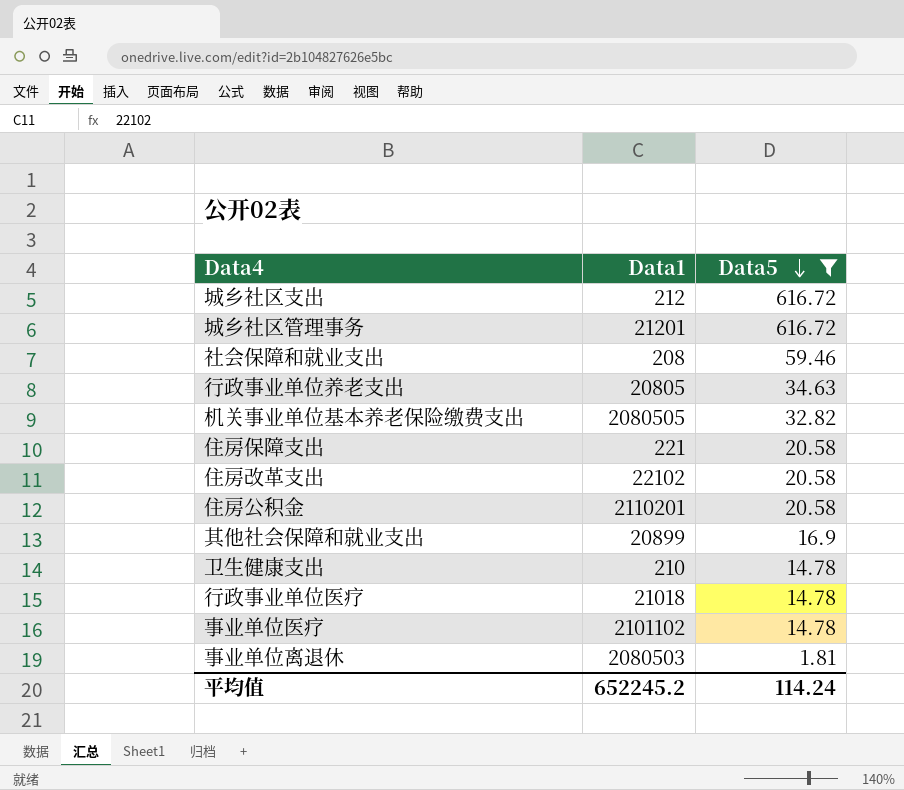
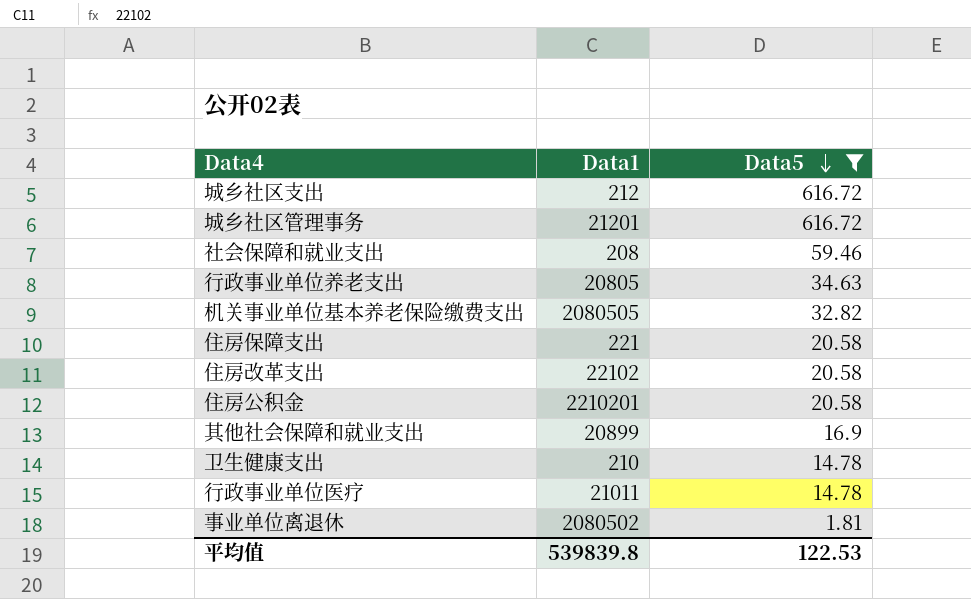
row 事业单位医疗: 2101102 | 14.78 -> none
住房公积金 | Data1: 2110201 -> 2210201
行政事业单位医疗 | Data1: 21018 -> 21011
事业单位离退休 | Data1: 2080503 -> 2080502
平均值 | Data1: 652245.2 -> 539839.8
平均值 | Data5: 114.24 -> 122.53

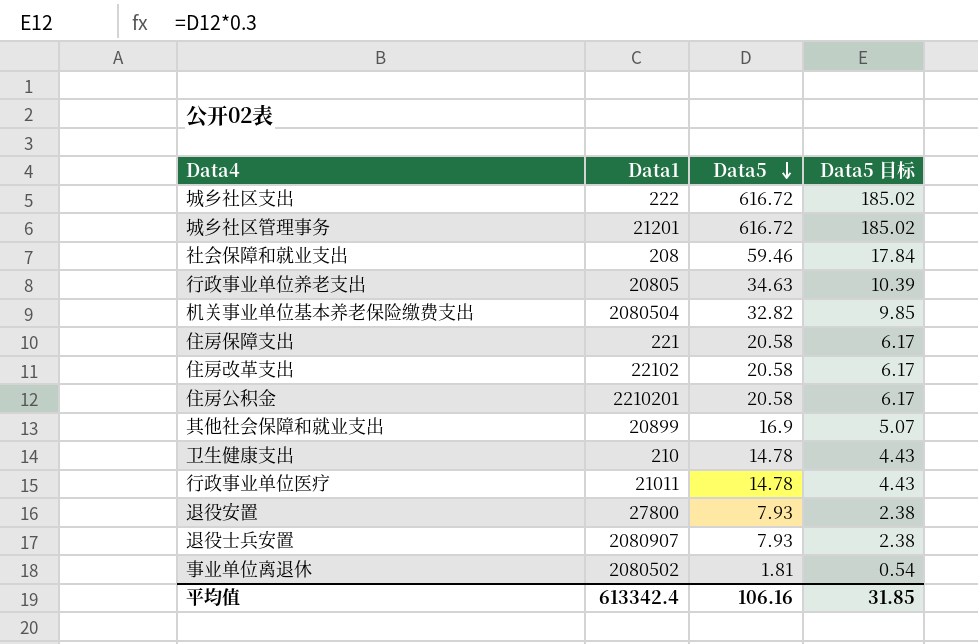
filter: Data5 != 7.93 -> none
column Data5 目标 | formula: none -> [Data5] * 0.3
城乡社区支出 | Data1: 212 -> 222
机关事业单位基本养老保险缴费支出 | Data1: 2080505 -> 2080504
平均值 | Data1: 539839.8 -> 613342.4
平均值 | Data5: 122.53 -> 106.16

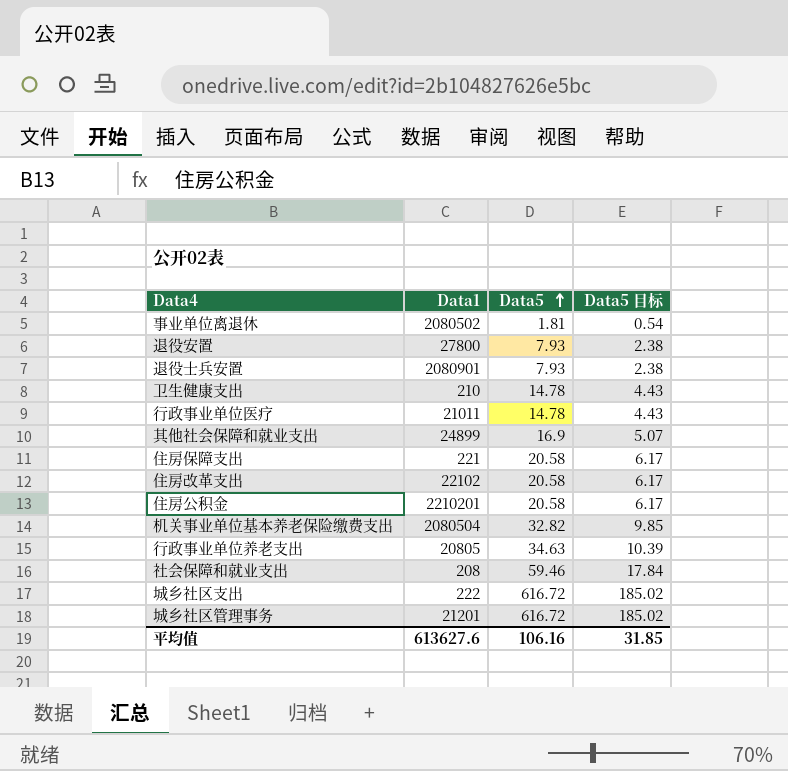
row order: Data5 descending -> Data5 ascending
退役士兵安置 | Data1: 2080907 -> 2080901
其他社会保障和就业支出 | Data1: 20899 -> 24899
平均值 | Data1: 613342.4 -> 613627.6

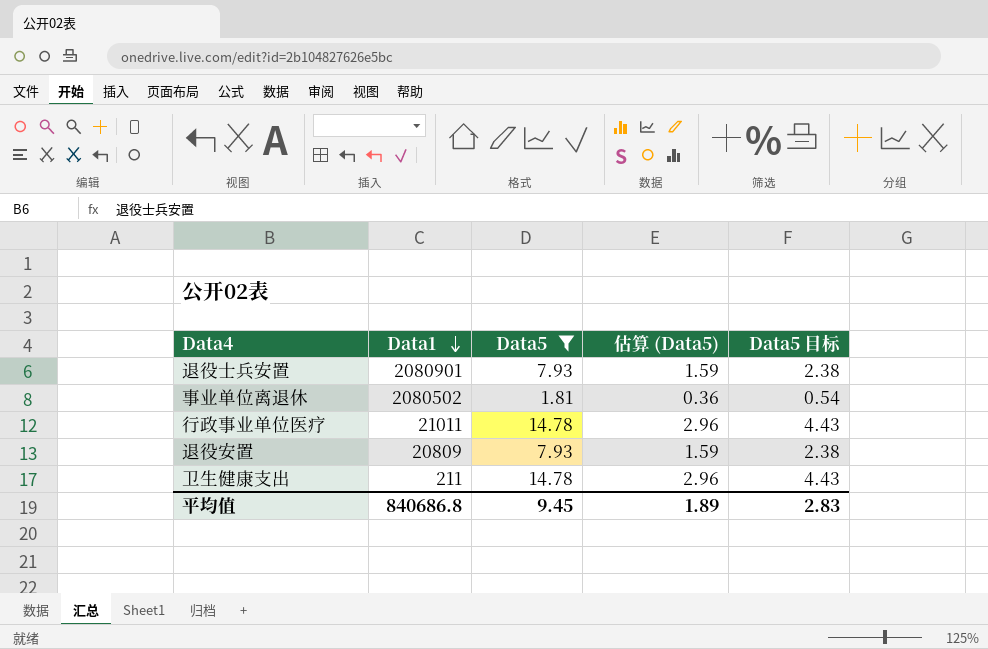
filter: none -> Data5 <= 14.78
row order: Data5 ascending -> Data1 descending
column 估算 (Data5) | formula: none -> [Data5] * 0.2
退役安置 | Data1: 27800 -> 20809
卫生健康支出 | Data1: 210 -> 211
平均值 | Data1: 613627.6 -> 840686.8
平均值 | Data5: 106.16 -> 9.45
平均值 | Data5 目标: 31.85 -> 2.83

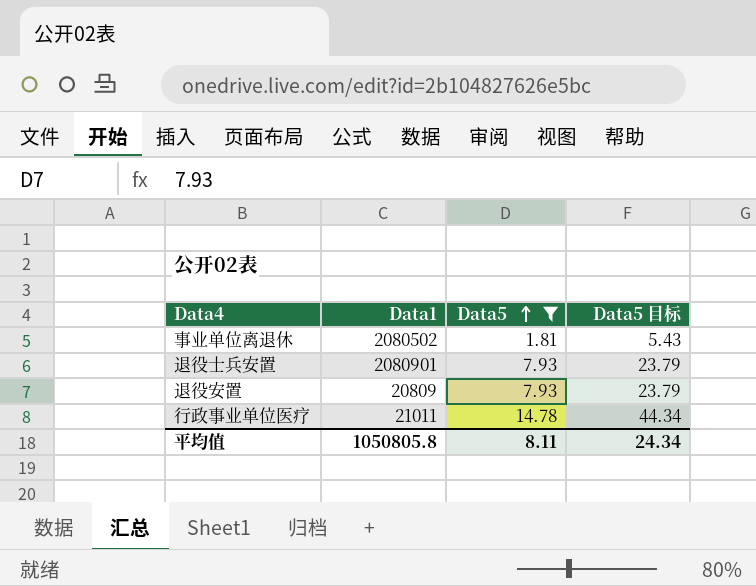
row order: Data1 descending -> Data5 ascending
column 估算 (Data5) | formula: [Data5] * 0.2 -> none
column Data5 目标 | formula: [Data5] * 0.3 -> [Data5] * 3
row 卫生健康支出: 211 | 14.78 | 2.96 | 4.43 -> none
平均值 | Data1: 840686.8 -> 1050805.8
平均值 | Data5: 9.45 -> 8.11
平均值 | Data5 目标: 2.83 -> 24.34

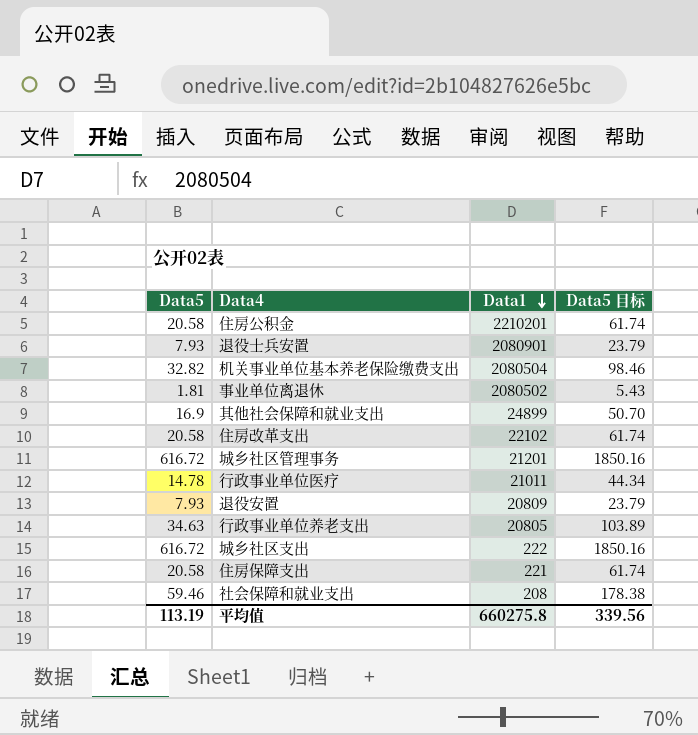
filter: Data5 <= 14.78 -> none
row order: Data5 ascending -> Data1 descending
column Data5 | position: 3 -> 1
平均值 | Data5: 8.11 -> 113.19
平均值 | Data1: 1050805.8 -> 660275.8
平均值 | Data5 目标: 24.34 -> 339.56

